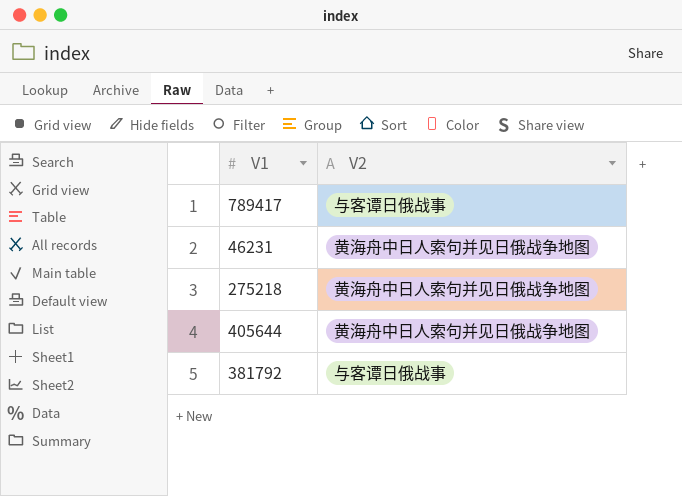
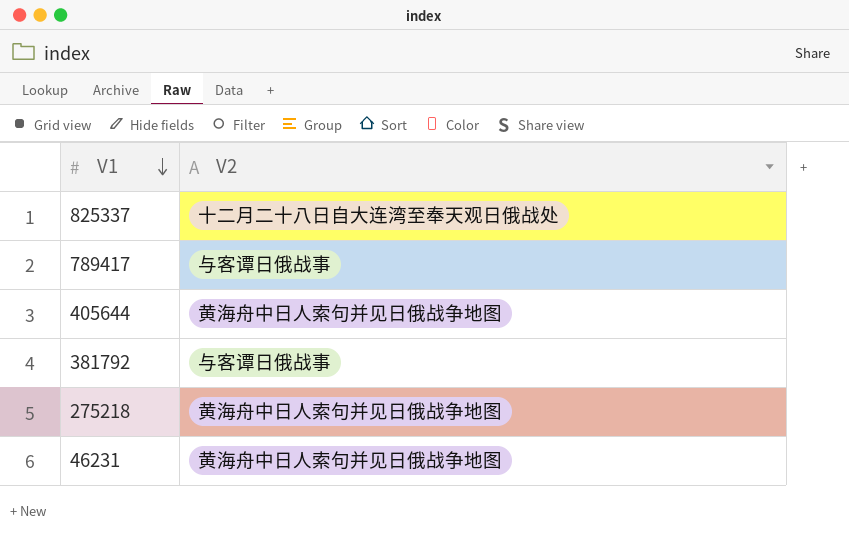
row order: none -> V1 descending
row 825337: none -> 十二月二十八日自大连湾至奉天观日俄战处

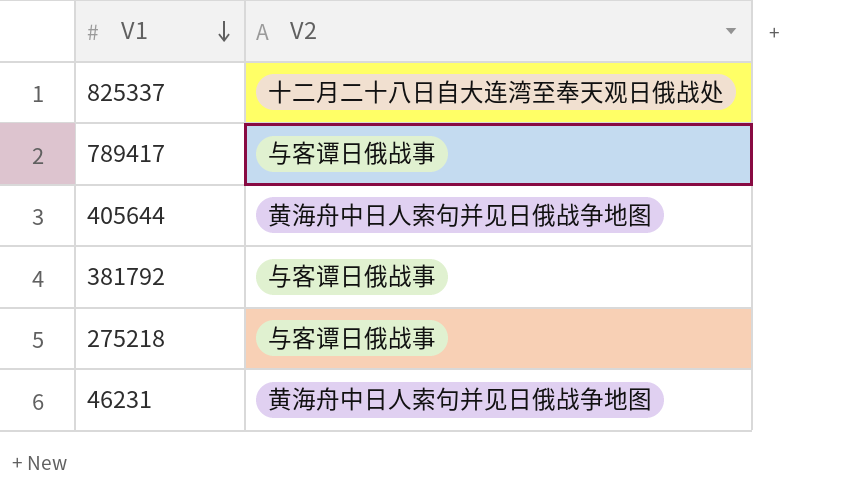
275218 | V2: 黄海舟中日人索句并见日俄战争地图 -> 与客谭日俄战事

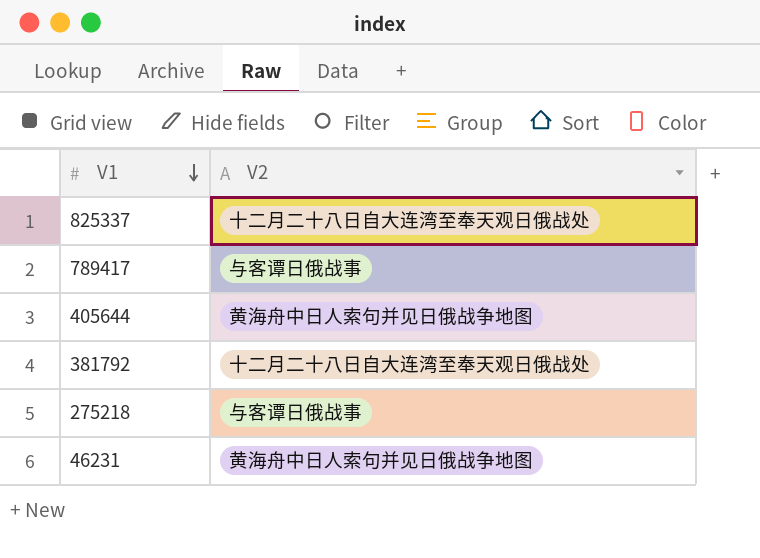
381792 | V2: 与客谭日俄战事 -> 十二月二十八日自大连湾至奉天观日俄战处

